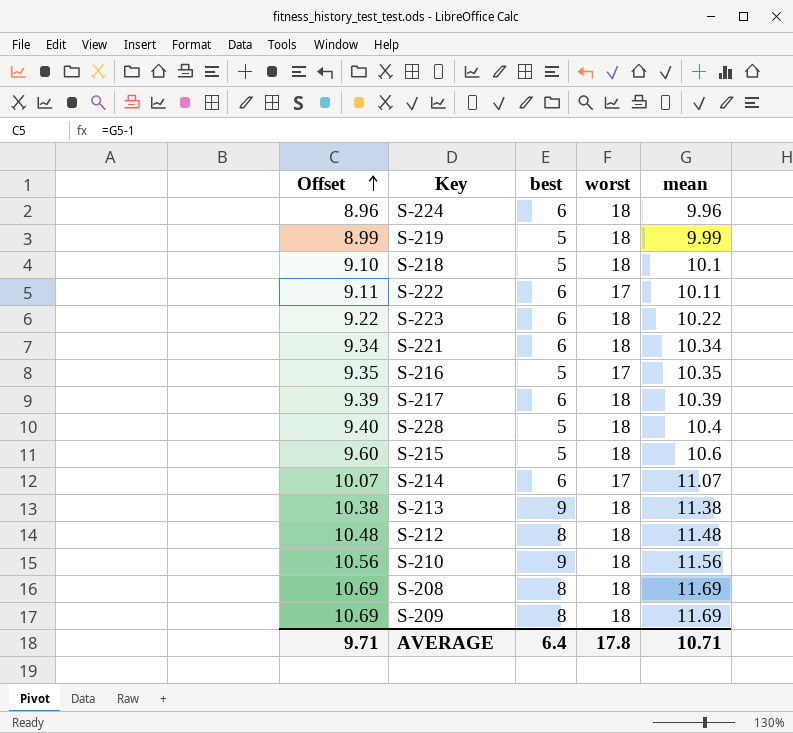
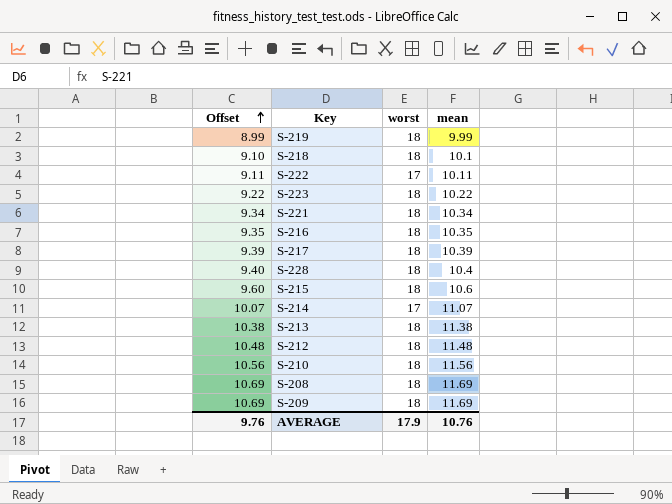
column best | position: 3 -> none
row S-224: 8.96 | 6 | 18 | 9.96 -> none
S-216 | worst: 17 -> 18
AVERAGE | Offset: 9.71 -> 9.76
AVERAGE | worst: 17.8 -> 17.9
AVERAGE | mean: 10.71 -> 10.76

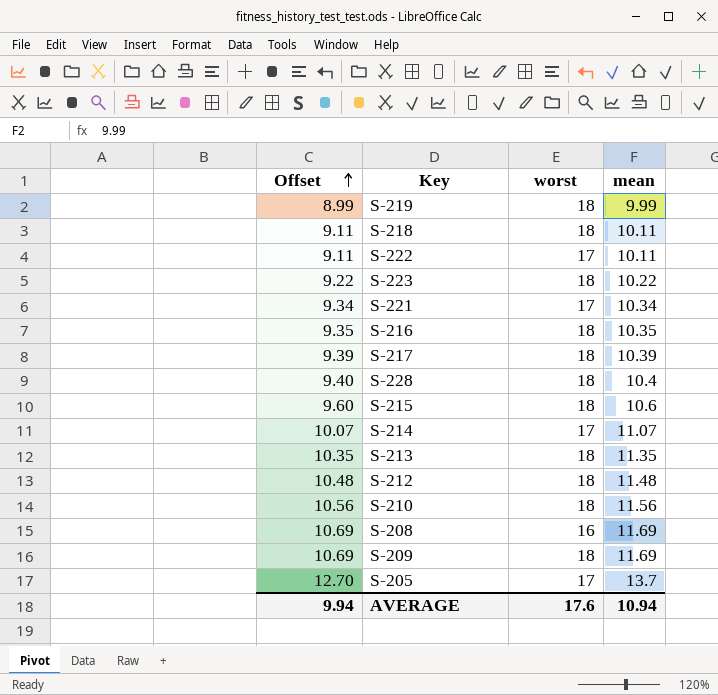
S-218 | Offset: 9.10 -> 9.11
S-218 | mean: 10.1 -> 10.11
S-221 | worst: 18 -> 17
S-213 | Offset: 10.38 -> 10.35
S-213 | mean: 11.38 -> 11.35
S-208 | worst: 18 -> 16
row S-205: none -> 12.70 | 17 | 13.7
AVERAGE | Offset: 9.76 -> 9.94
AVERAGE | worst: 17.9 -> 17.6
AVERAGE | mean: 10.76 -> 10.94

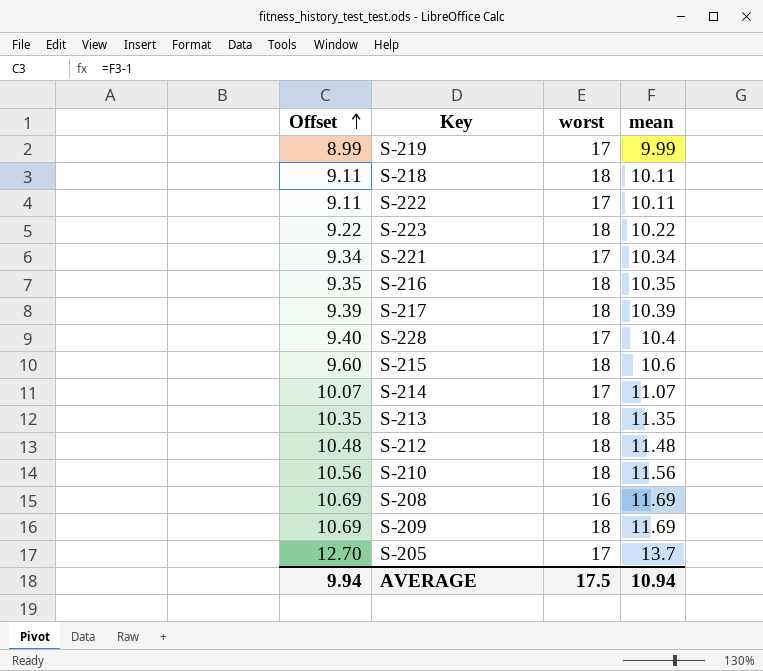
S-219 | worst: 18 -> 17
S-228 | worst: 18 -> 17
AVERAGE | worst: 17.6 -> 17.5

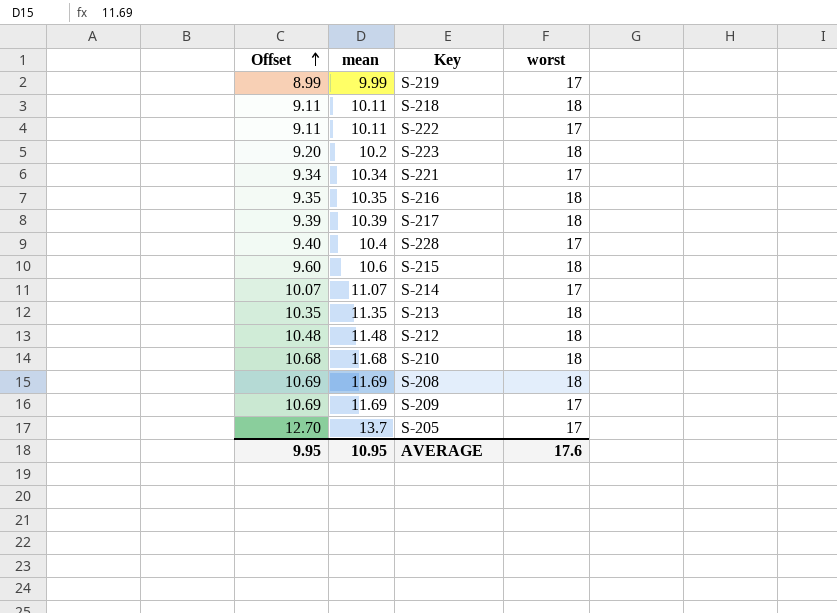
column mean | position: 4 -> 2
S-223 | Offset: 9.22 -> 9.20
S-223 | mean: 10.22 -> 10.2
S-210 | Offset: 10.56 -> 10.68
S-210 | mean: 11.56 -> 11.68
S-208 | worst: 16 -> 18
S-209 | worst: 18 -> 17
AVERAGE | Offset: 9.94 -> 9.95
AVERAGE | mean: 10.94 -> 10.95
AVERAGE | worst: 17.5 -> 17.6

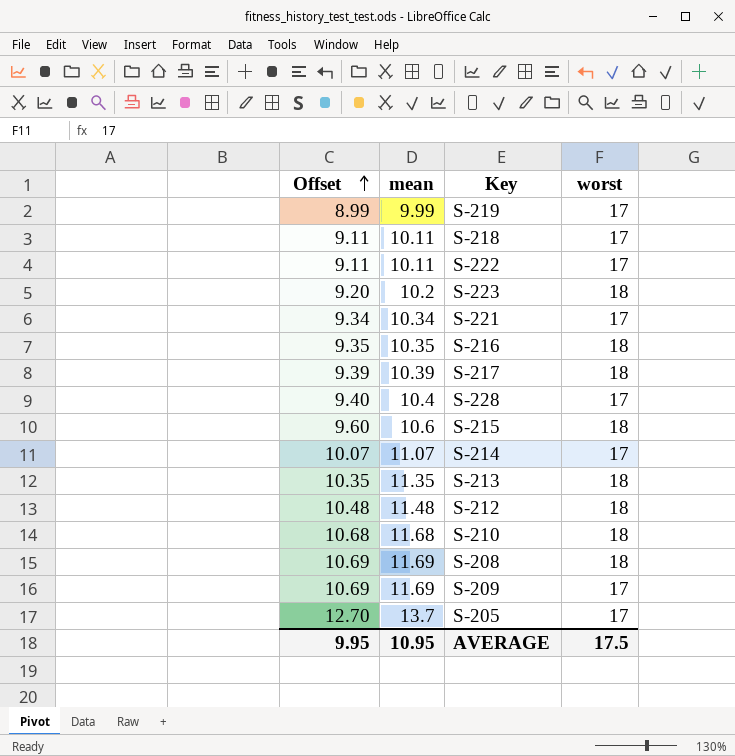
S-218 | worst: 18 -> 17
AVERAGE | worst: 17.6 -> 17.5

